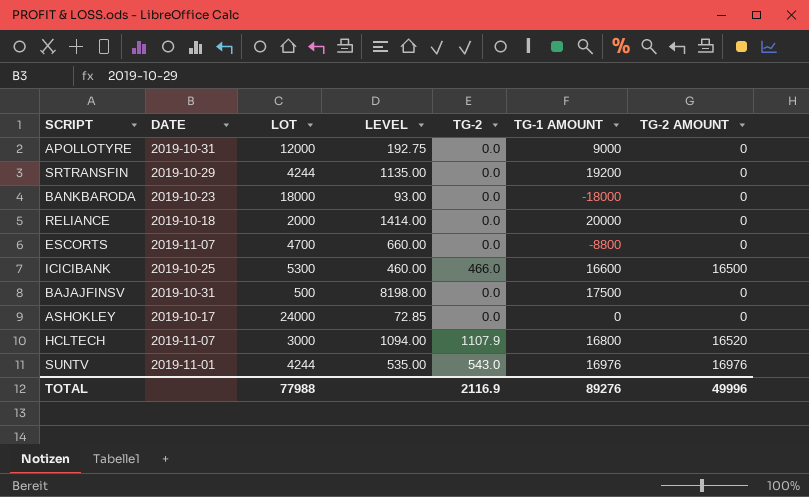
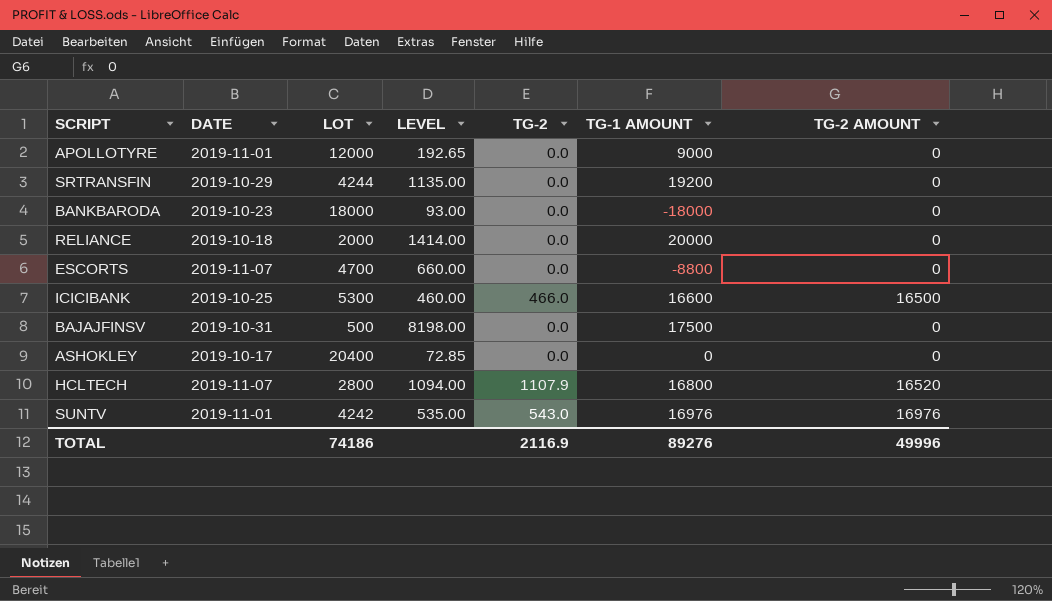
APOLLOTYRE | DATE: 2019-10-31 -> 2019-11-01
APOLLOTYRE | LEVEL: 192.75 -> 192.65
ASHOKLEY | LOT: 24000 -> 20400
HCLTECH | LOT: 3000 -> 2800
SUNTV | LOT: 4244 -> 4242
TOTAL | LOT: 77988 -> 74186

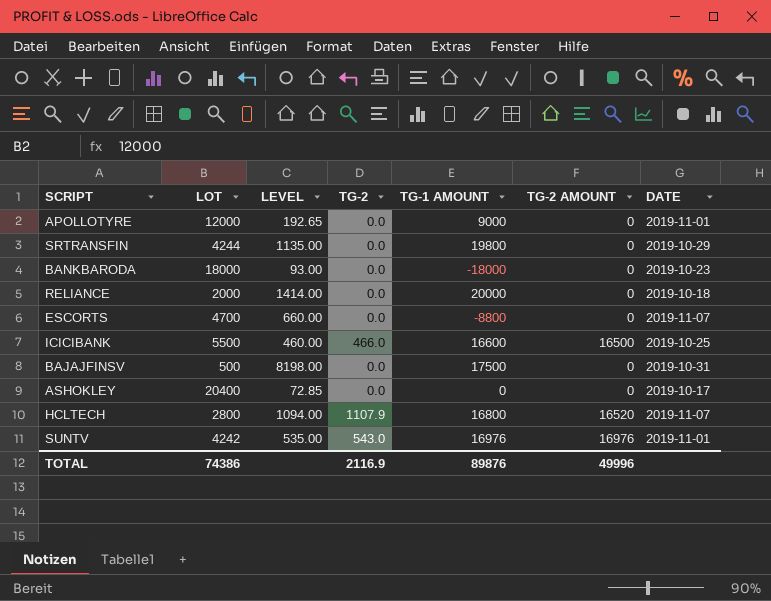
column DATE | position: 2 -> 7
SRTRANSFIN | TG-1 AMOUNT: 19200 -> 19800
ICICIBANK | LOT: 5300 -> 5500
TOTAL | LOT: 74186 -> 74386
TOTAL | TG-1 AMOUNT: 89276 -> 89876

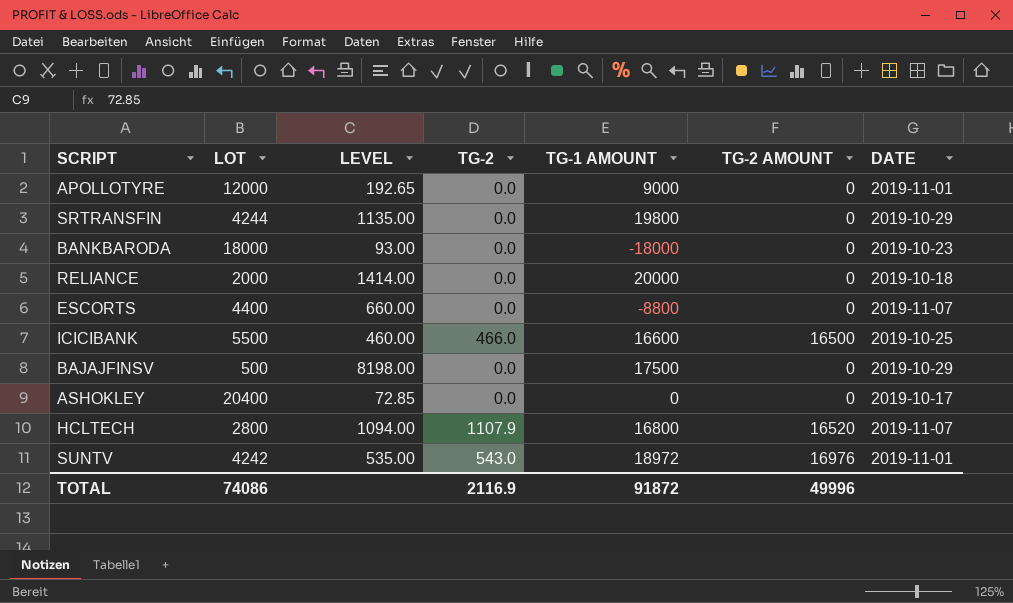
ESCORTS | LOT: 4700 -> 4400
BAJAJFINSV | DATE: 2019-10-31 -> 2019-10-29
SUNTV | TG-1 AMOUNT: 16976 -> 18972
TOTAL | LOT: 74386 -> 74086
TOTAL | TG-1 AMOUNT: 89876 -> 91872

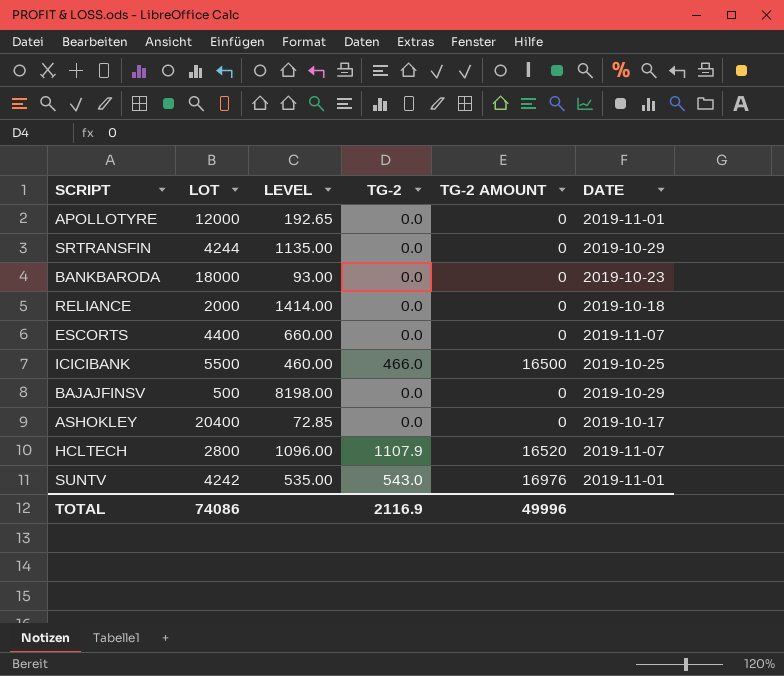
column TG-1 AMOUNT | position: 5 -> none
HCLTECH | LEVEL: 1094.00 -> 1096.00

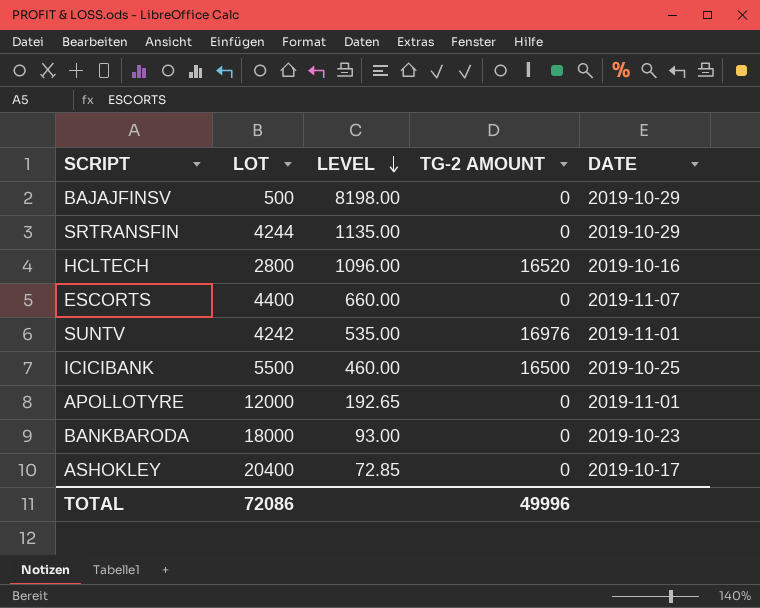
row order: none -> LEVEL descending
column TG-2 | position: 4 -> none
row RELIANCE: 2000 | 1414.00 | 0.0 | 0 | 2019-10-18 -> none
HCLTECH | DATE: 2019-11-07 -> 2019-10-16
TOTAL | LOT: 74086 -> 72086

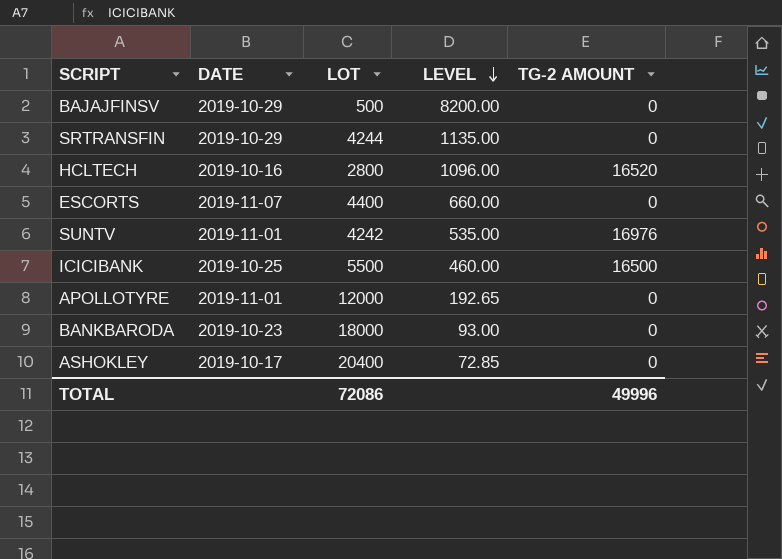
column DATE | position: 5 -> 2
BAJAJFINSV | LEVEL: 8198.00 -> 8200.00

